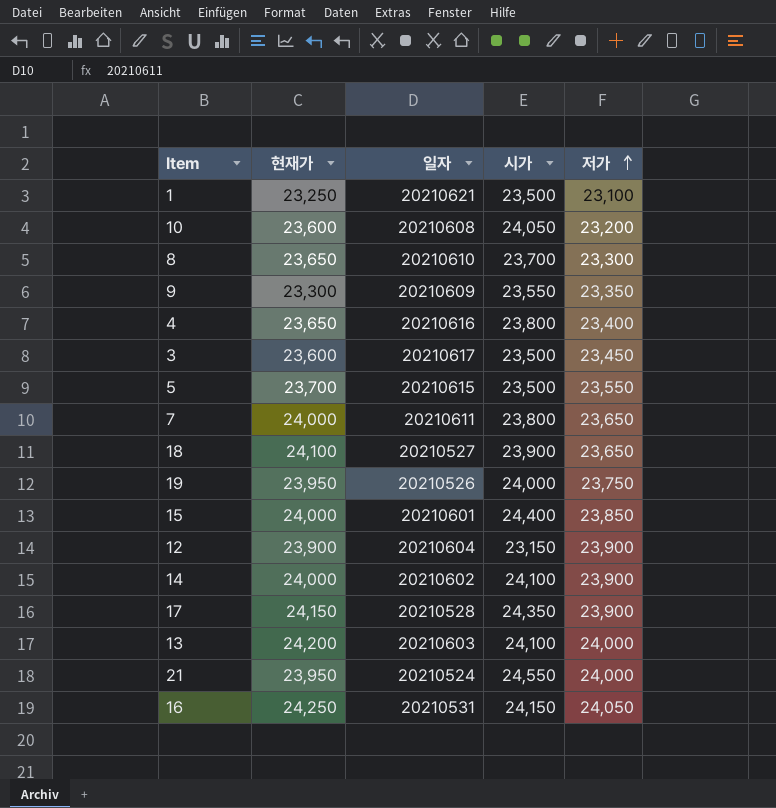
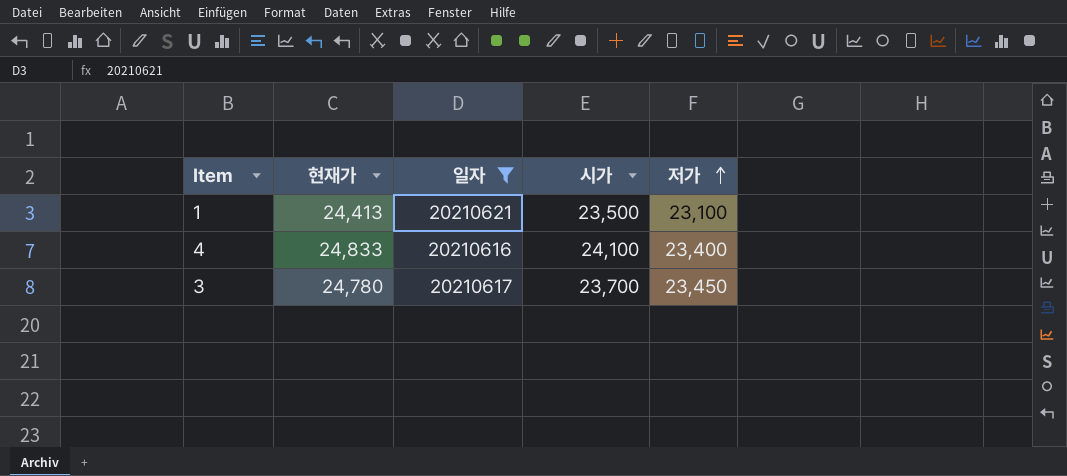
filter: none -> 일자 >= 20210616
1 | 현재가: 23,250 -> 24,413
4 | 현재가: 23,650 -> 24,833
4 | 시가: 23,800 -> 24,100
3 | 현재가: 23,600 -> 24,780
3 | 시가: 23,500 -> 23,700

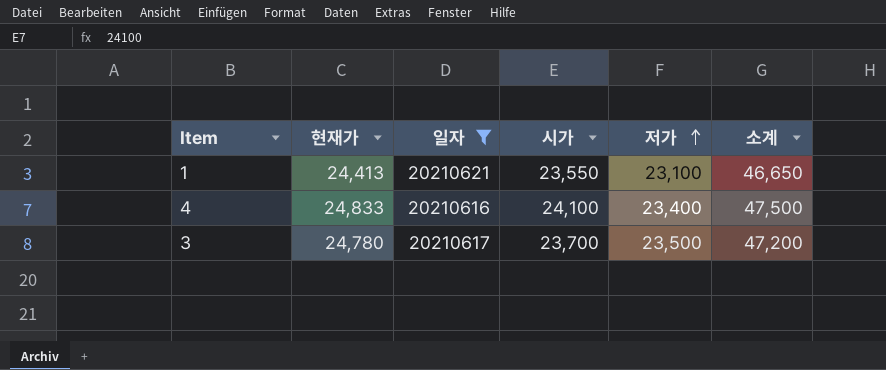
column 소계 | formula: none -> [시가] + [저가]
1 | 시가: 23,500 -> 23,550
3 | 저가: 23,450 -> 23,500

